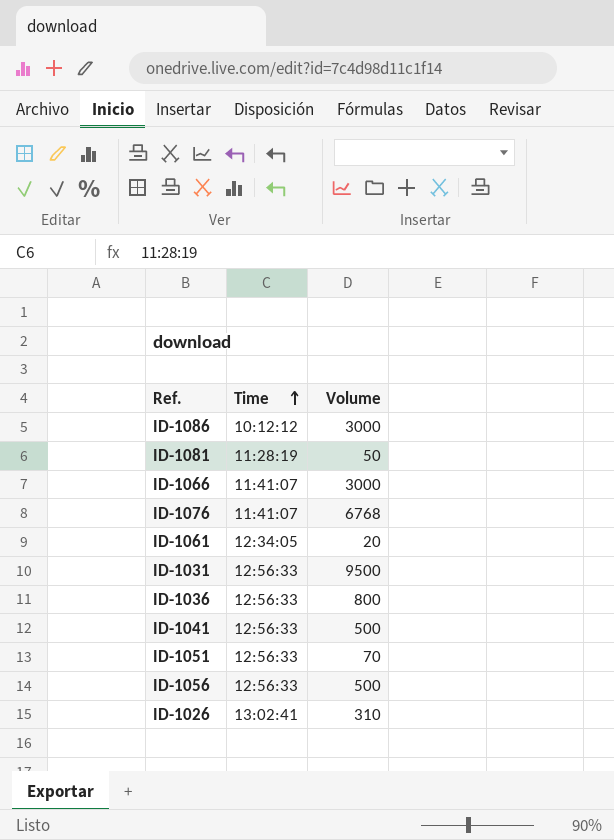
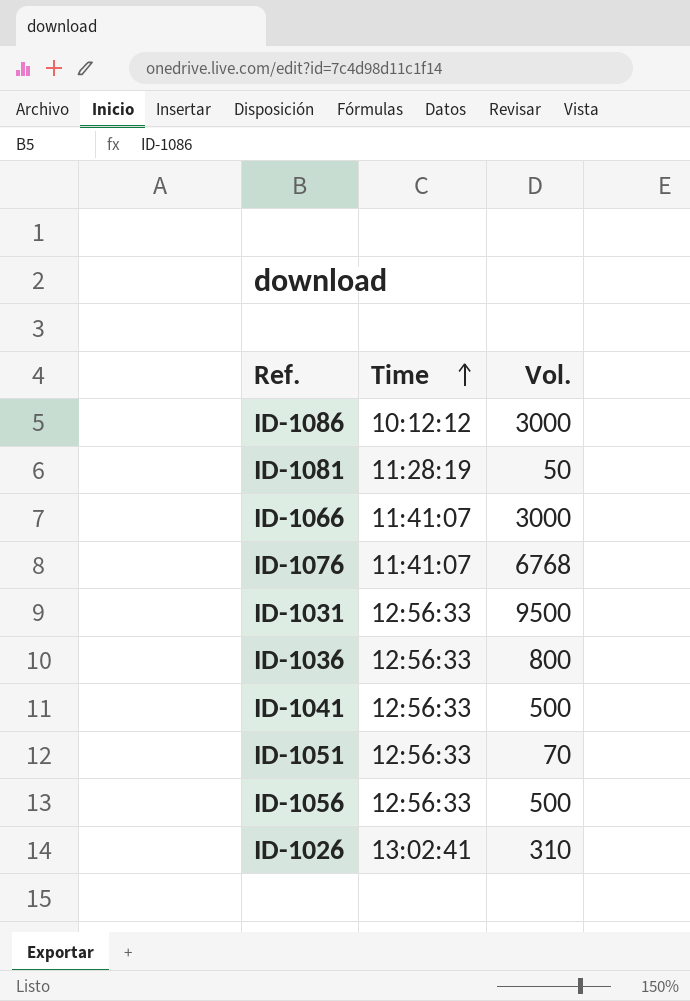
column name: Volume -> Vol.
row ID-1061: 12:34:05 | 20 -> none

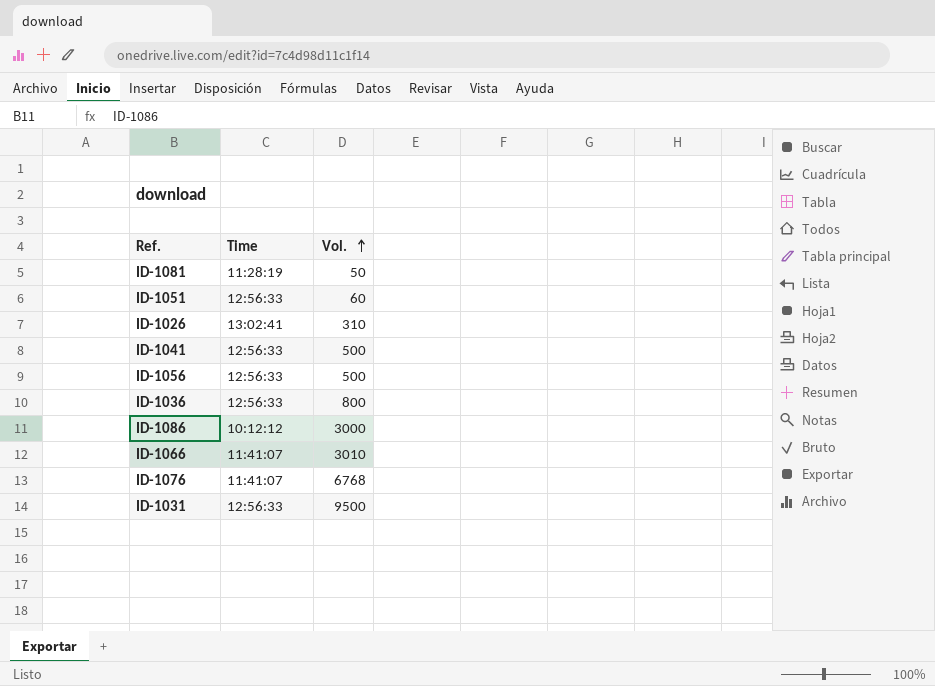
row order: Time ascending -> Vol. ascending
ID-1051 | Vol.: 70 -> 60
ID-1066 | Vol.: 3000 -> 3010

